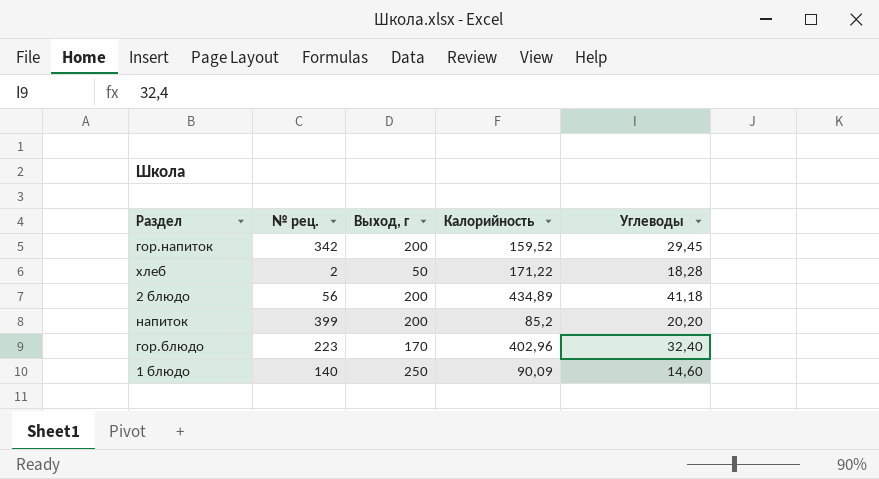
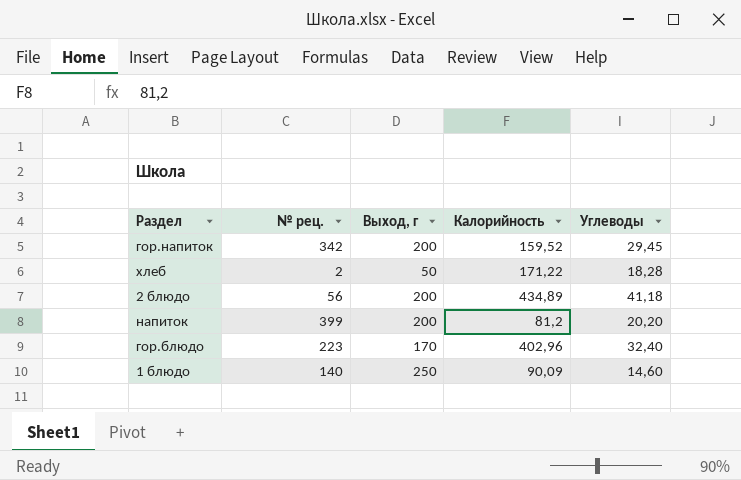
напиток | Калорийность: 85,2 -> 81,2

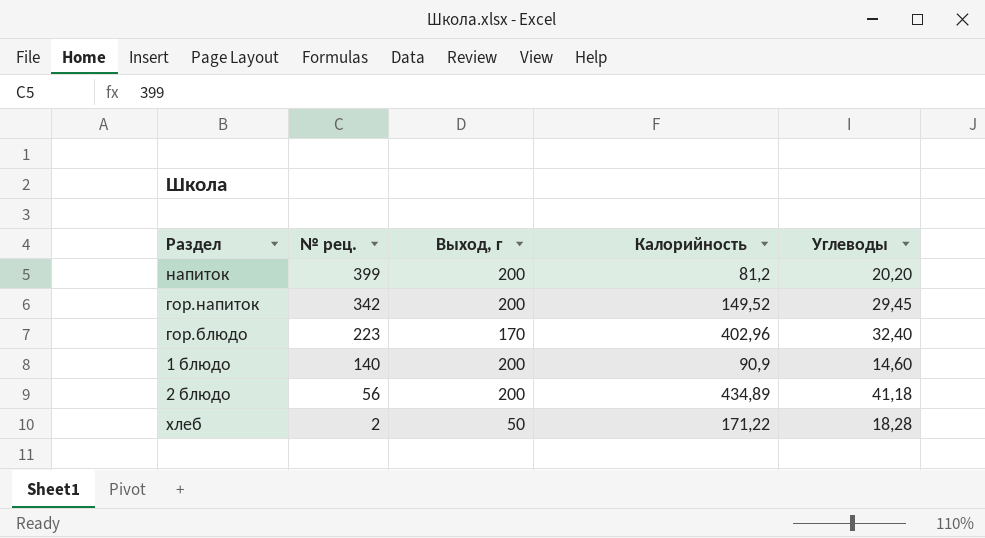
row order: none -> № рец. descending
гор.напиток | Калорийность: 159,52 -> 149,52
1 блюдо | Выход, г: 250 -> 200
1 блюдо | Калорийность: 90,09 -> 90,9

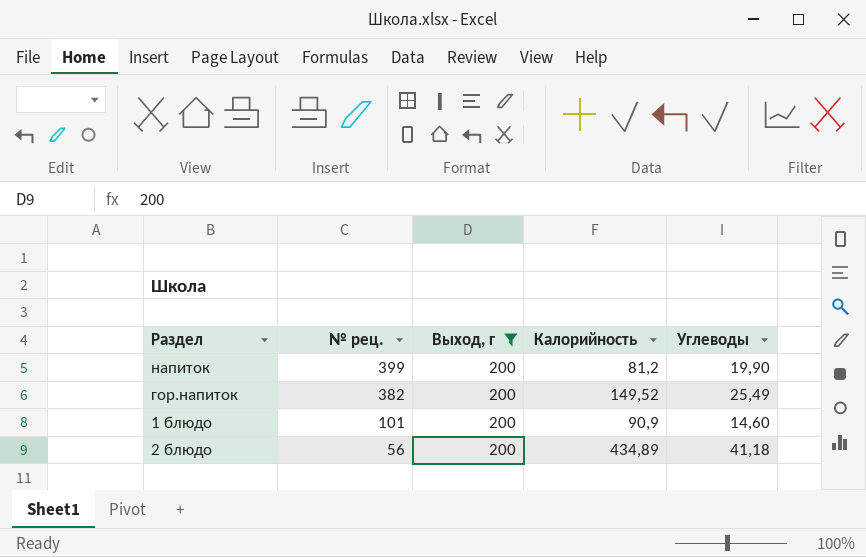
filter: none -> Выход, г = 200
напиток | Углеводы: 20,20 -> 19,90
гор.напиток | № рец.: 342 -> 382
гор.напиток | Углеводы: 29,45 -> 25,49
1 блюдо | № рец.: 140 -> 101

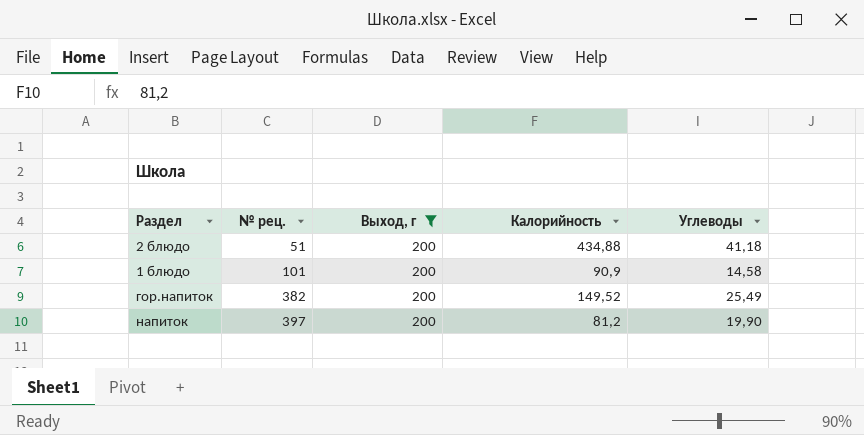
row order: № рец. descending -> № рец. ascending
2 блюдо | № рец.: 56 -> 51
2 блюдо | Калорийность: 434,89 -> 434,88
1 блюдо | Углеводы: 14,60 -> 14,58
напиток | № рец.: 399 -> 397

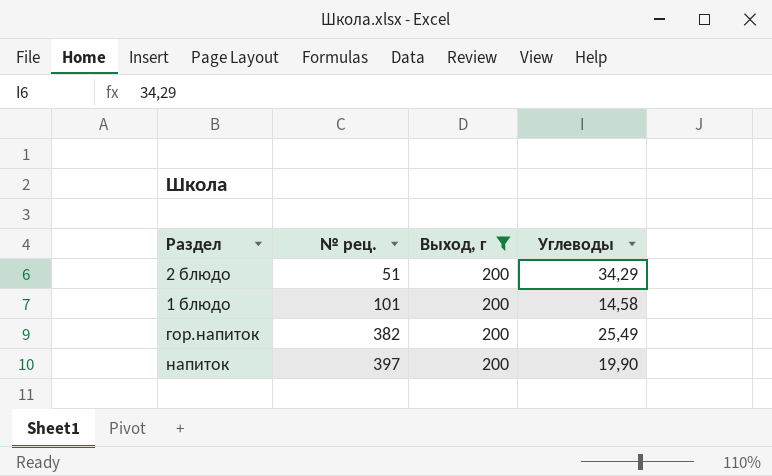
column Калорийность | position: 4 -> none
2 блюдо | Углеводы: 41,18 -> 34,29

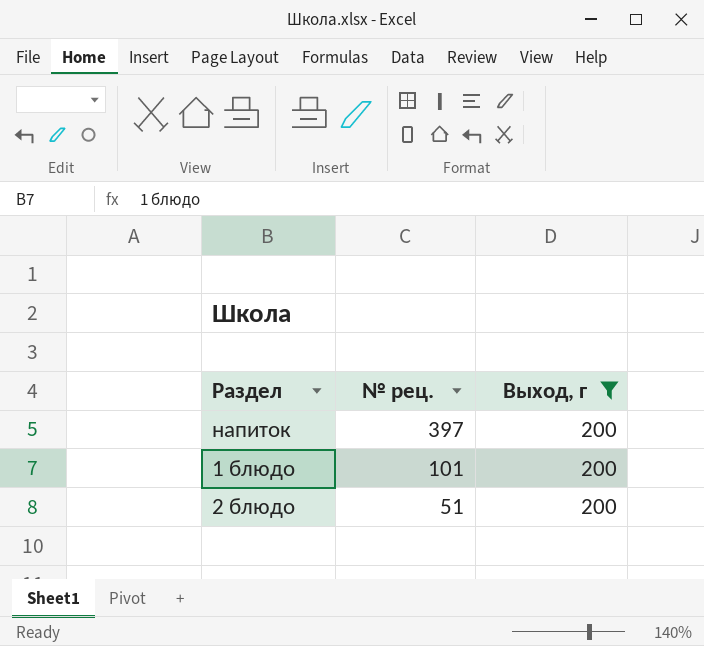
row order: № рец. ascending -> № рец. descending
column Углеводы | position: 4 -> none
row гор.напиток: 382 | 200 | 25,49 -> none

